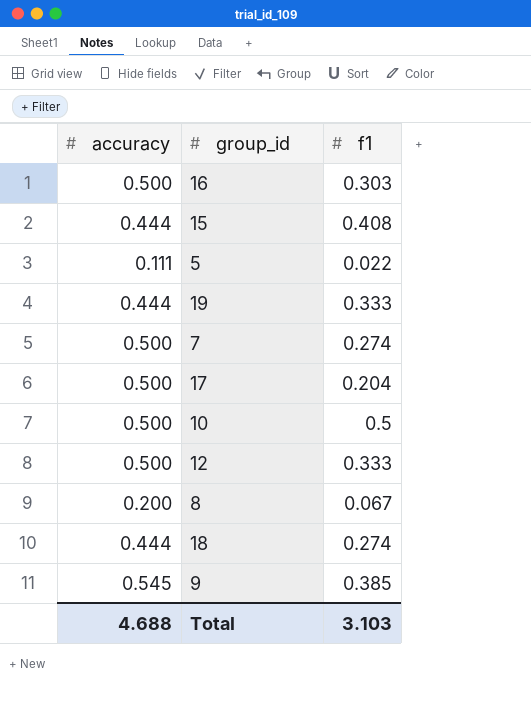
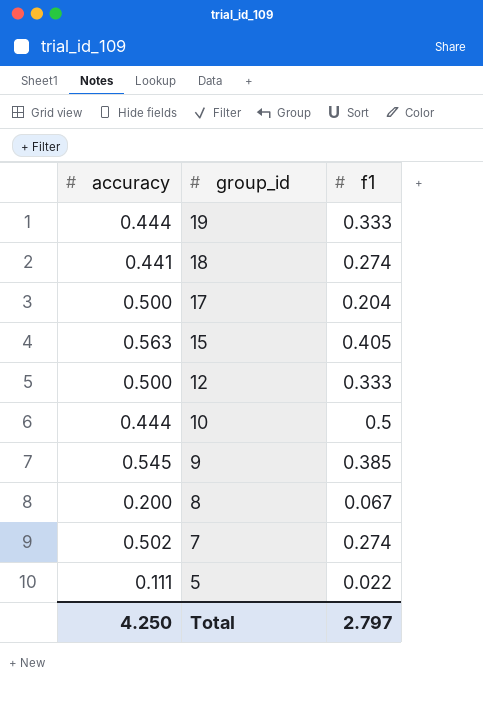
row order: none -> group_id descending
row 16: 0.500 | 0.303 -> none
18 | accuracy: 0.444 -> 0.441
15 | accuracy: 0.444 -> 0.563
15 | f1: 0.408 -> 0.405
10 | accuracy: 0.500 -> 0.444
7 | accuracy: 0.500 -> 0.502
Total | accuracy: 4.688 -> 4.250
Total | f1: 3.103 -> 2.797

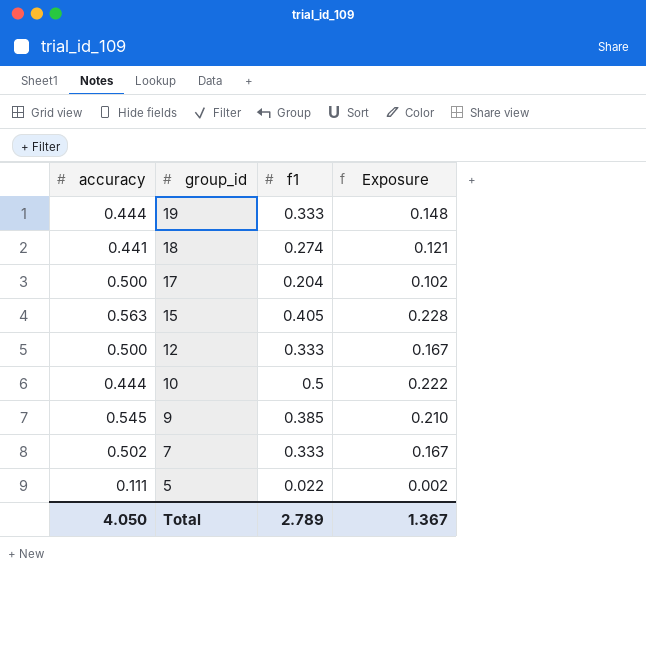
column Exposure | formula: none -> [accuracy] * [f1]
row 8: 0.200 | 0.067 -> none
7 | f1: 0.274 -> 0.333
Total | accuracy: 4.250 -> 4.050
Total | f1: 2.797 -> 2.789

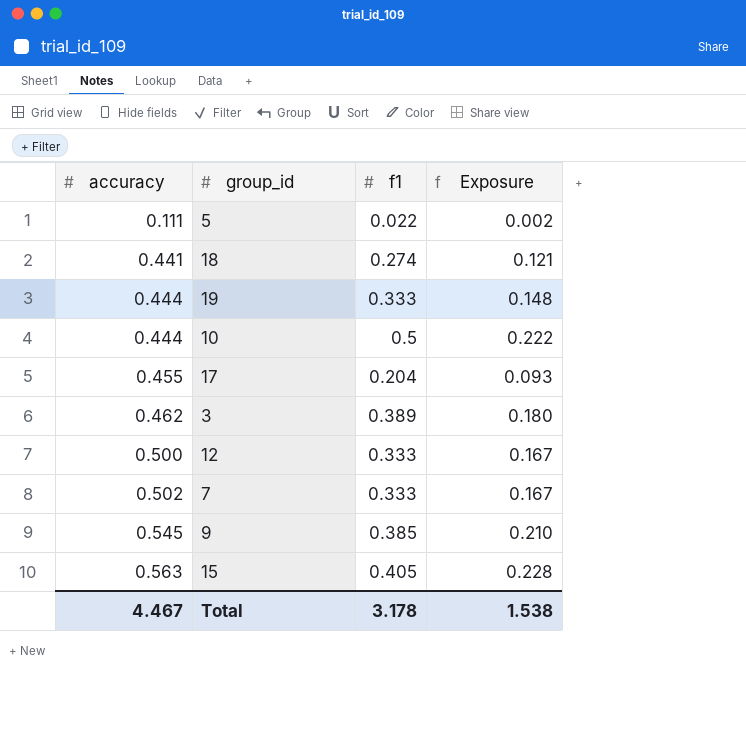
row order: group_id descending -> accuracy ascending
17 | accuracy: 0.500 -> 0.455
17 | Exposure: 0.102 -> 0.093
row 3: none -> 0.462 | 0.389 | 0.180
Total | accuracy: 4.050 -> 4.467
Total | f1: 2.789 -> 3.178
Total | Exposure: 1.367 -> 1.538

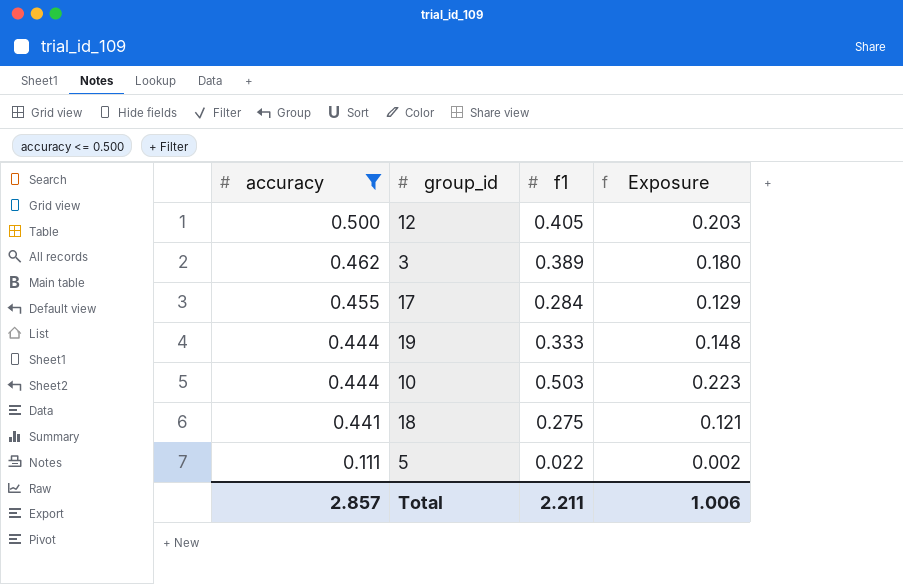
filter: none -> accuracy <= 0.500
row order: accuracy ascending -> accuracy descending
12 | f1: 0.333 -> 0.405
12 | Exposure: 0.167 -> 0.203
17 | f1: 0.204 -> 0.284
17 | Exposure: 0.093 -> 0.129
10 | f1: 0.5 -> 0.503
10 | Exposure: 0.222 -> 0.223
18 | f1: 0.274 -> 0.275
Total | accuracy: 4.467 -> 2.857
Total | f1: 3.178 -> 2.211
Total | Exposure: 1.538 -> 1.006

